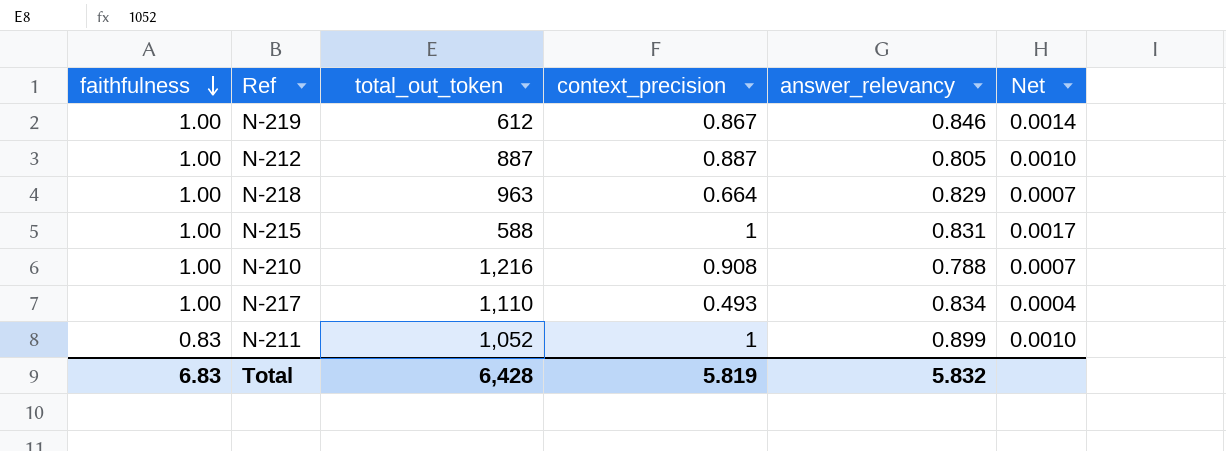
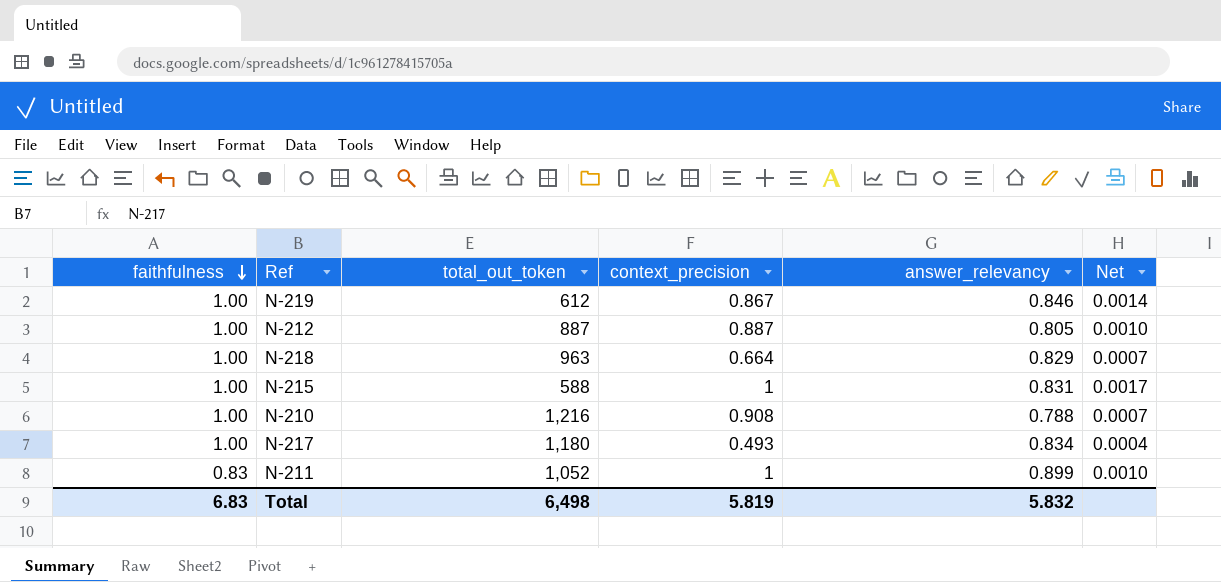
N-217 | total_out_token: 1,110 -> 1,180
Total | total_out_token: 6,428 -> 6,498

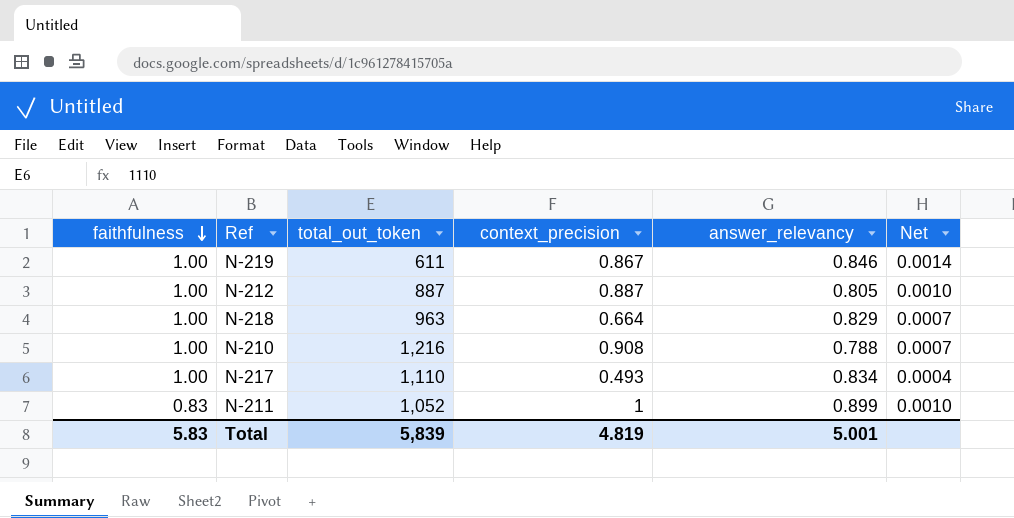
row N-215: 1.00 | 588 | 1 | 0.831 | 0.0017 -> none
N-219 | total_out_token: 612 -> 611
N-217 | total_out_token: 1,180 -> 1,110
Total | faithfulness: 6.83 -> 5.83
Total | total_out_token: 6,498 -> 5,839
Total | context_precision: 5.819 -> 4.819
Total | answer_relevancy: 5.832 -> 5.001

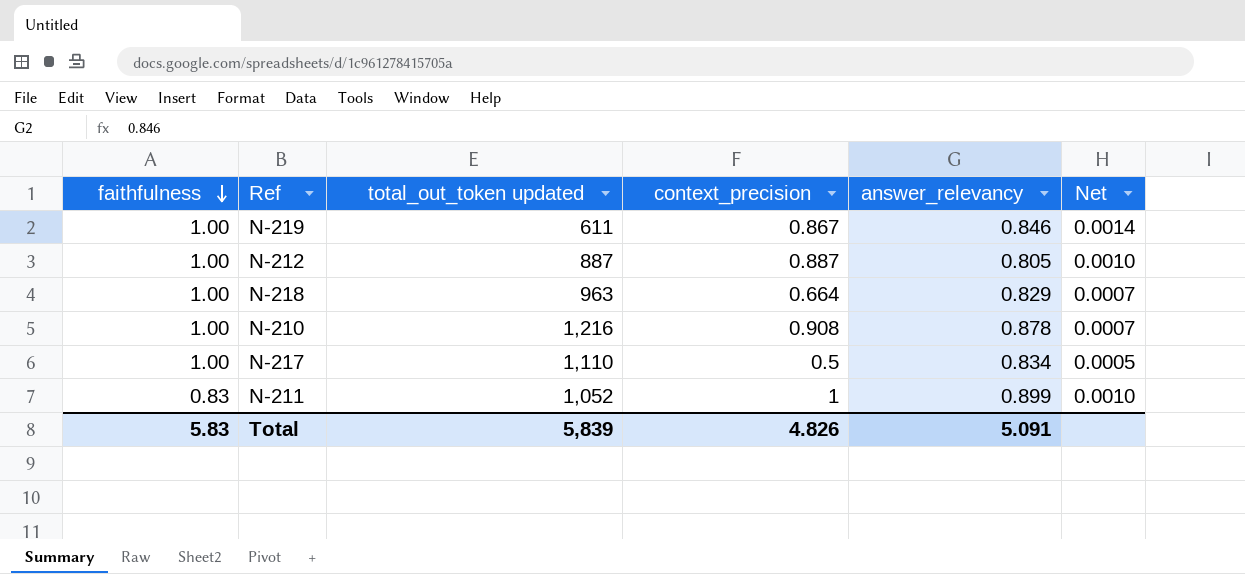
column name: total_out_token -> total_out_token updated
N-210 | answer_relevancy: 0.788 -> 0.878
N-217 | context_precision: 0.493 -> 0.5
N-217 | Net: 0.0004 -> 0.0005
Total | context_precision: 4.819 -> 4.826
Total | answer_relevancy: 5.001 -> 5.091

